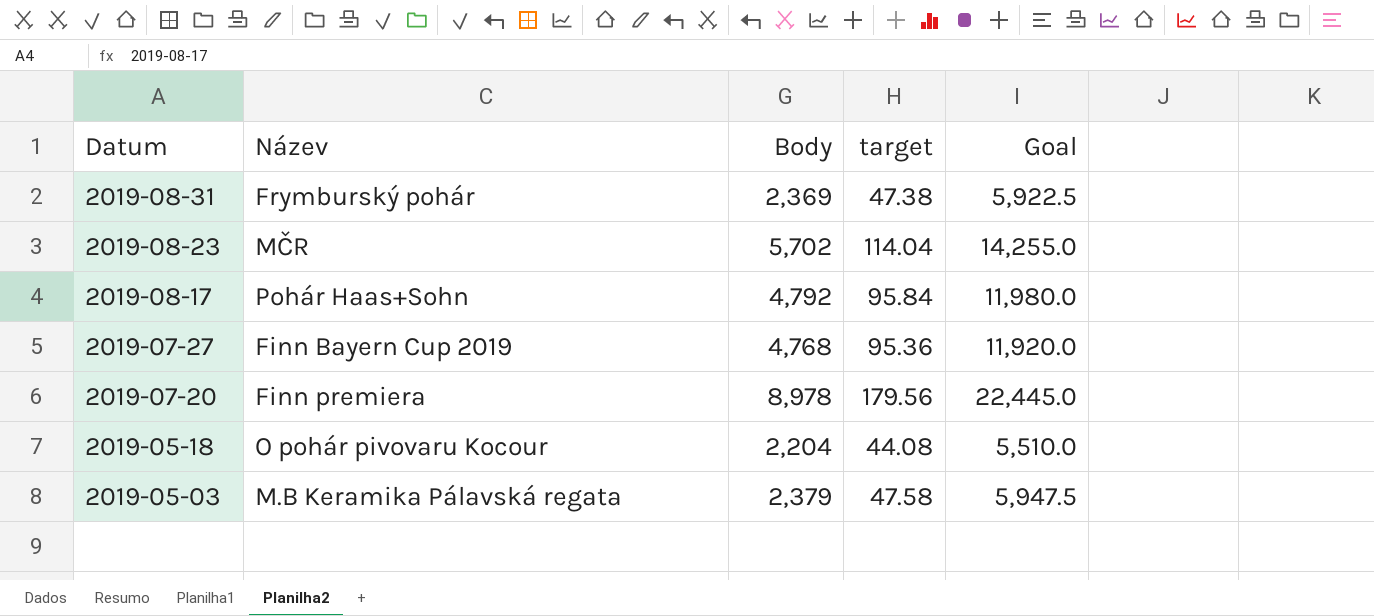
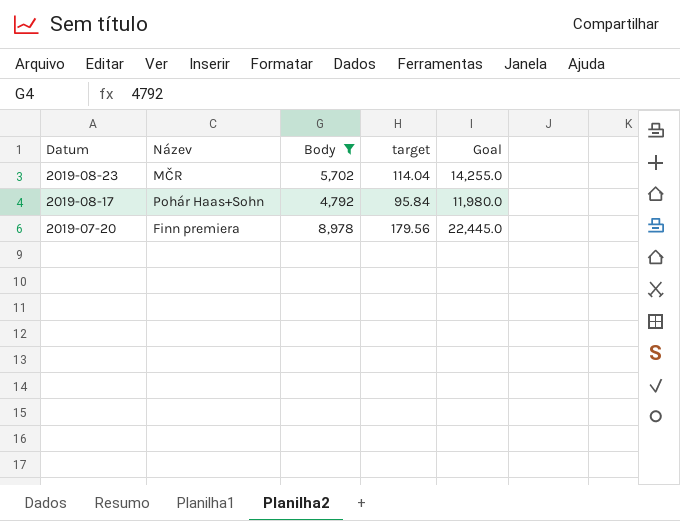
filter: none -> Body >= 4,792

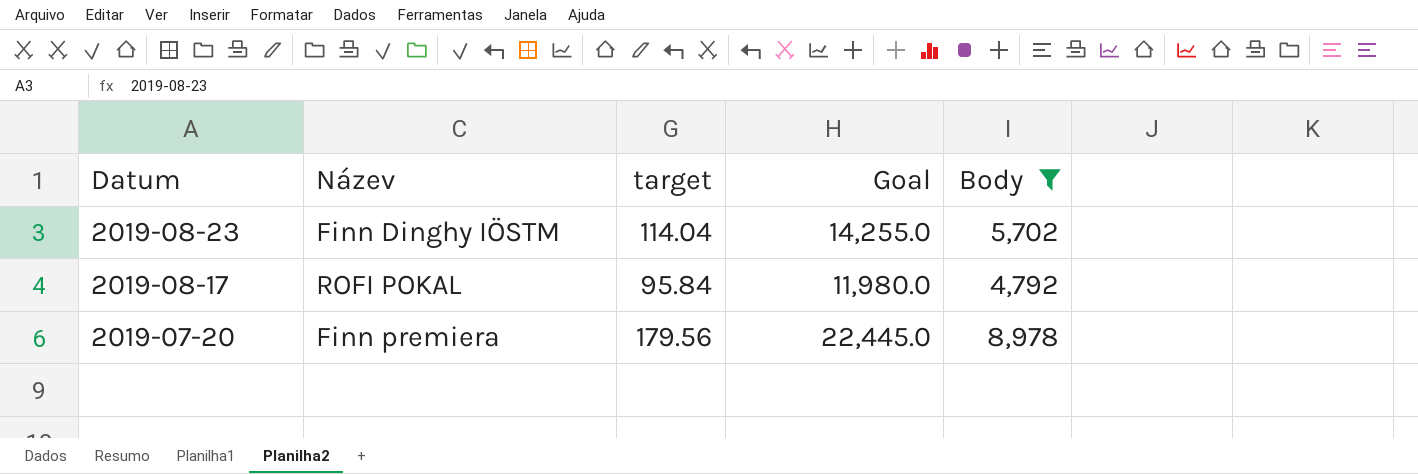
column Body | position: 3 -> 5
2019-08-23 | Název: MČR -> Finn Dinghy IÖSTM
2019-08-17 | Název: Pohár Haas+Sohn -> ROFI POKAL

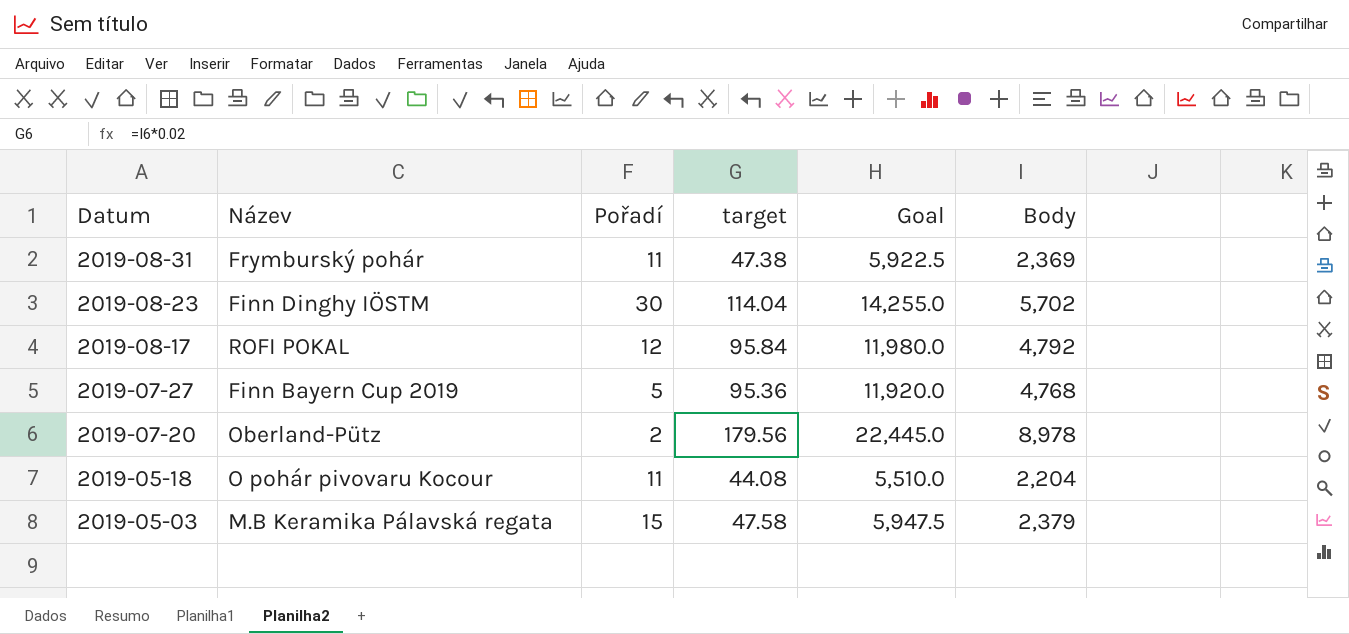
filter: Body >= 4,792 -> none
column Pořadí | position: none -> 3
2019-07-20 | Název: Finn premiera -> Oberland-Pütz

